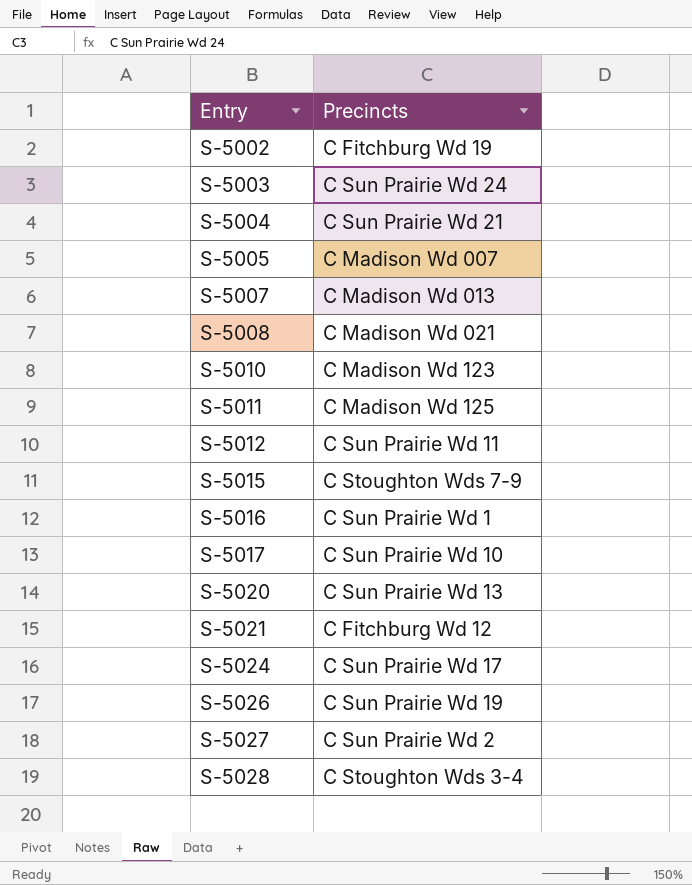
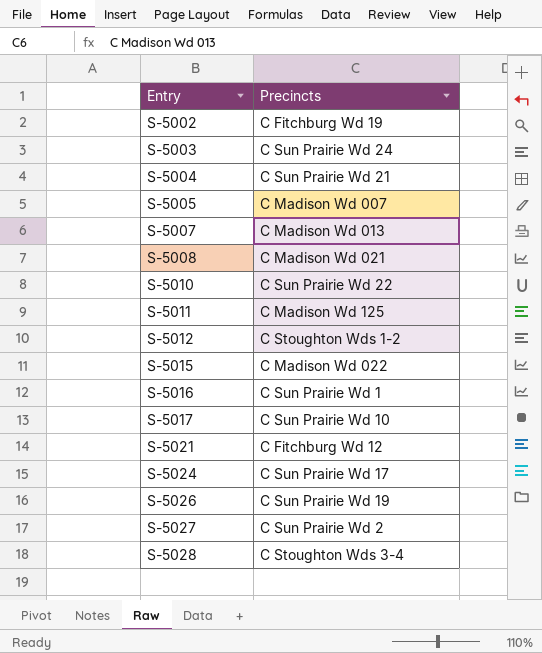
row S-5020: C Sun Prairie Wd 13 -> none
S-5010 | Precincts: C Madison Wd 123 -> C Sun Prairie Wd 22
S-5012 | Precincts: C Sun Prairie Wd 11 -> C Stoughton Wds 1-2
S-5015 | Precincts: C Stoughton Wds 7-9 -> C Madison Wd 022

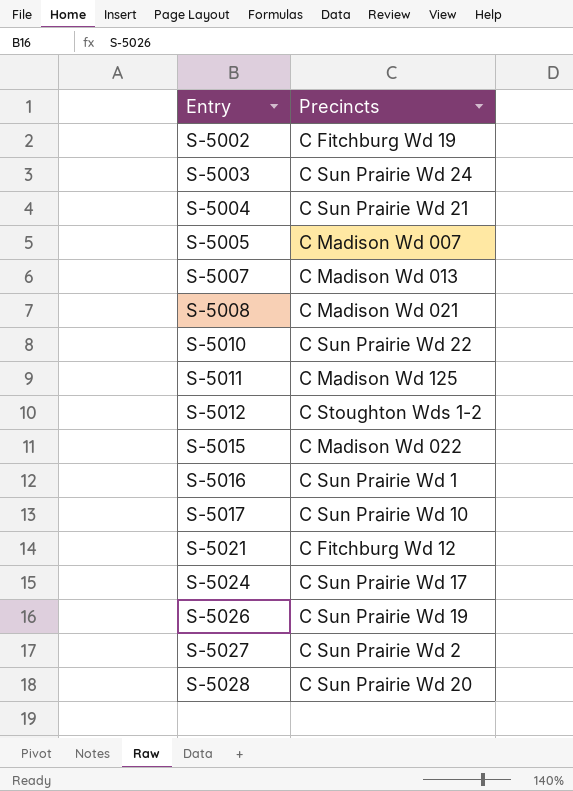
S-5028 | Precincts: C Stoughton Wds 3-4 -> C Sun Prairie Wd 20

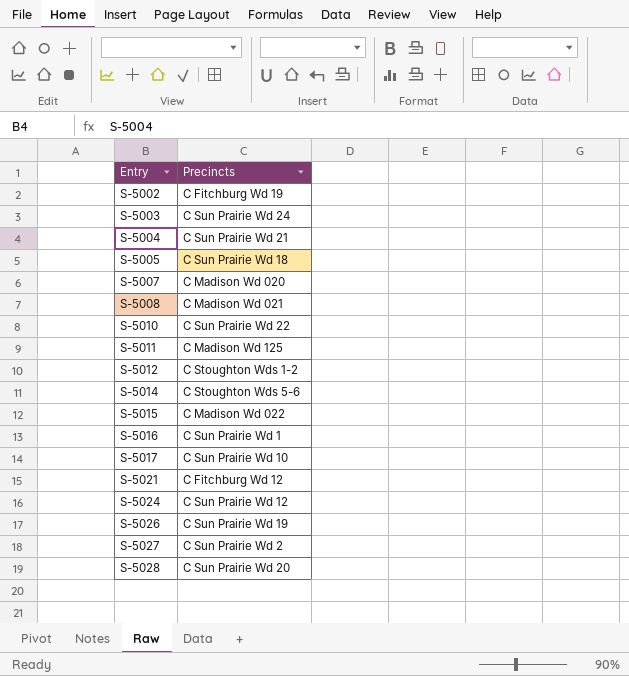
S-5005 | Precincts: C Madison Wd 007 -> C Sun Prairie Wd 18
S-5007 | Precincts: C Madison Wd 013 -> C Madison Wd 020
row S-5014: none -> C Stoughton Wds 5-6
S-5024 | Precincts: C Sun Prairie Wd 17 -> C Sun Prairie Wd 12

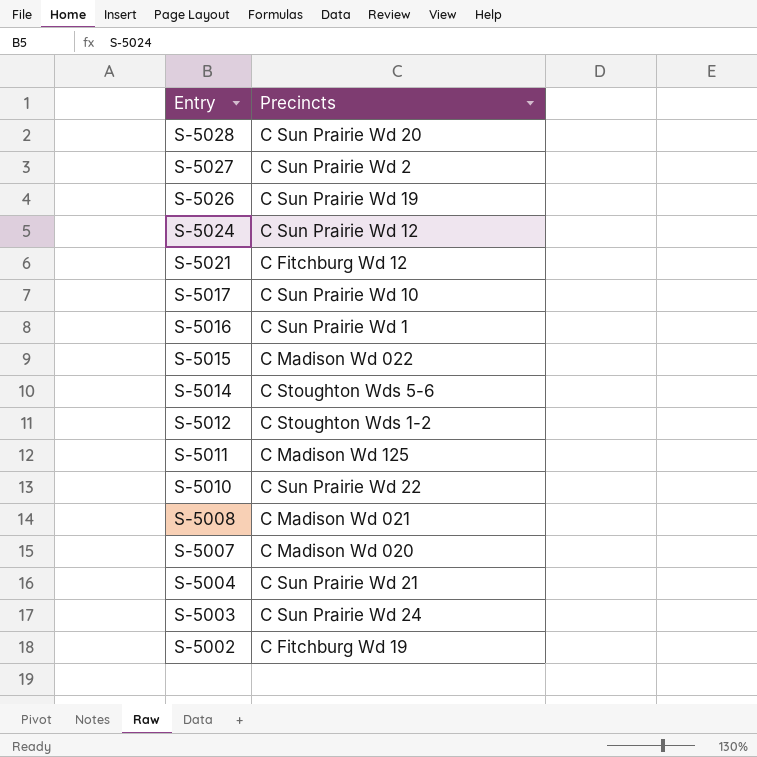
row order: Entry ascending -> Entry descending
row S-5005: C Sun Prairie Wd 18 -> none

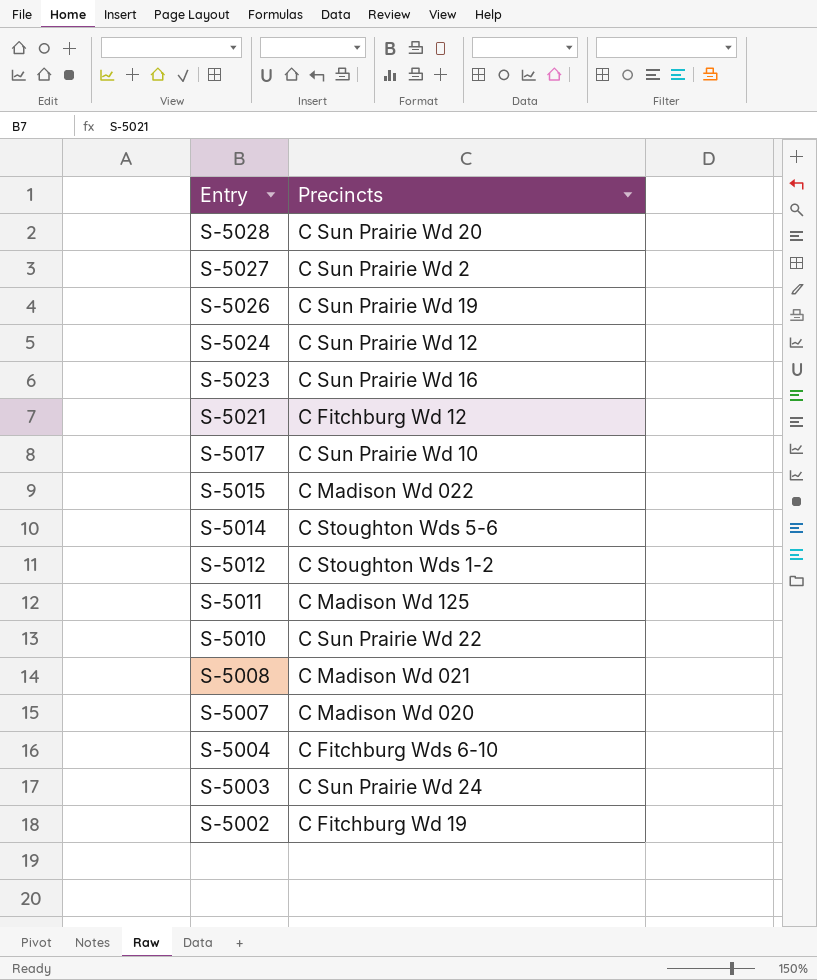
row S-5016: C Sun Prairie Wd 1 -> none
row S-5023: none -> C Sun Prairie Wd 16
S-5004 | Precincts: C Sun Prairie Wd 21 -> C Fitchburg Wds 6-10

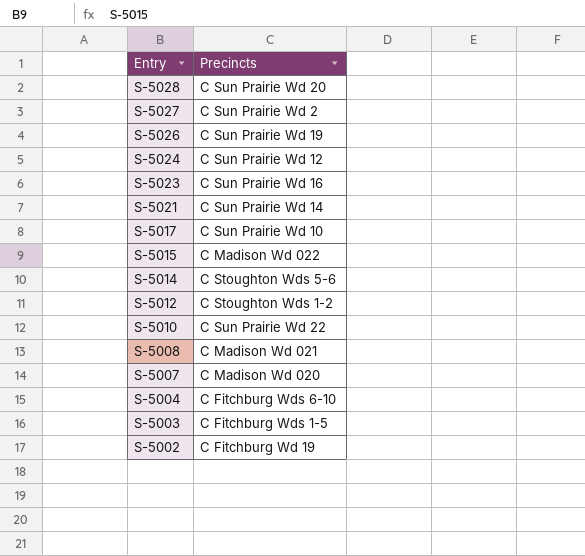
row S-5011: C Madison Wd 125 -> none
S-5021 | Precincts: C Fitchburg Wd 12 -> C Sun Prairie Wd 14
S-5003 | Precincts: C Sun Prairie Wd 24 -> C Fitchburg Wds 1-5

